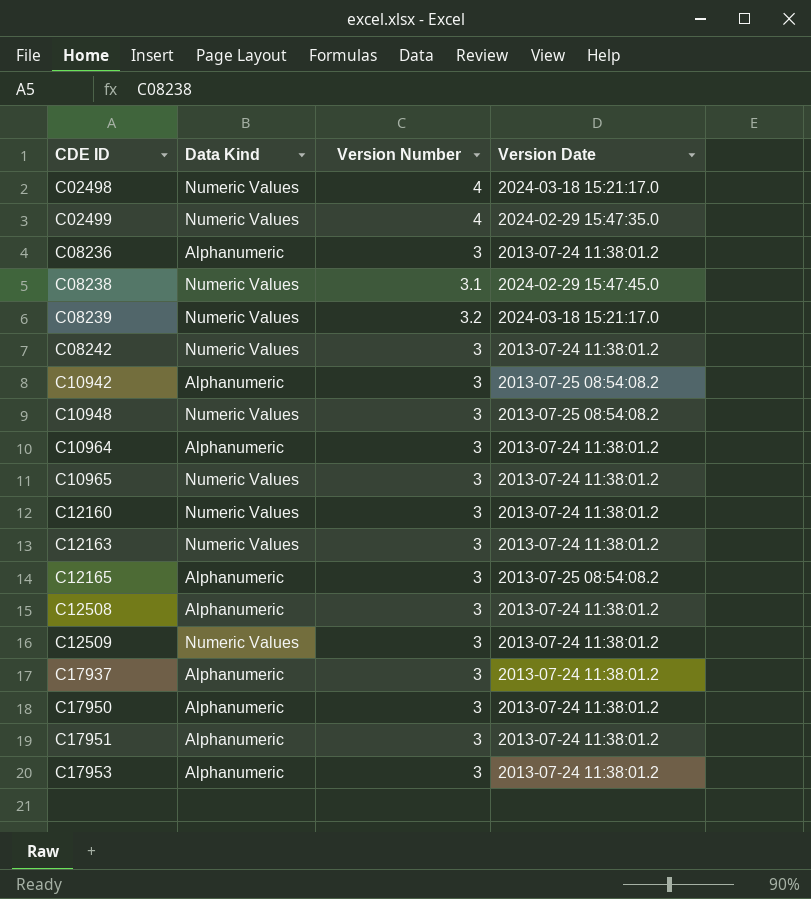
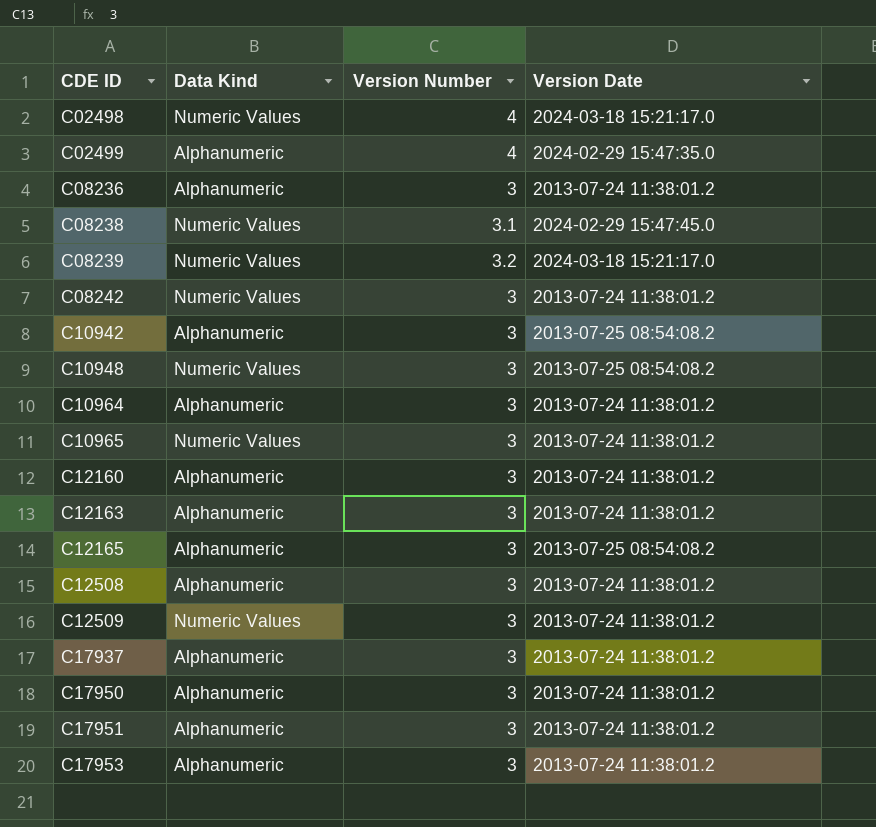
C02499 | Data Kind: Numeric Values -> Alphanumeric
C12160 | Data Kind: Numeric Values -> Alphanumeric
C12163 | Data Kind: Numeric Values -> Alphanumeric

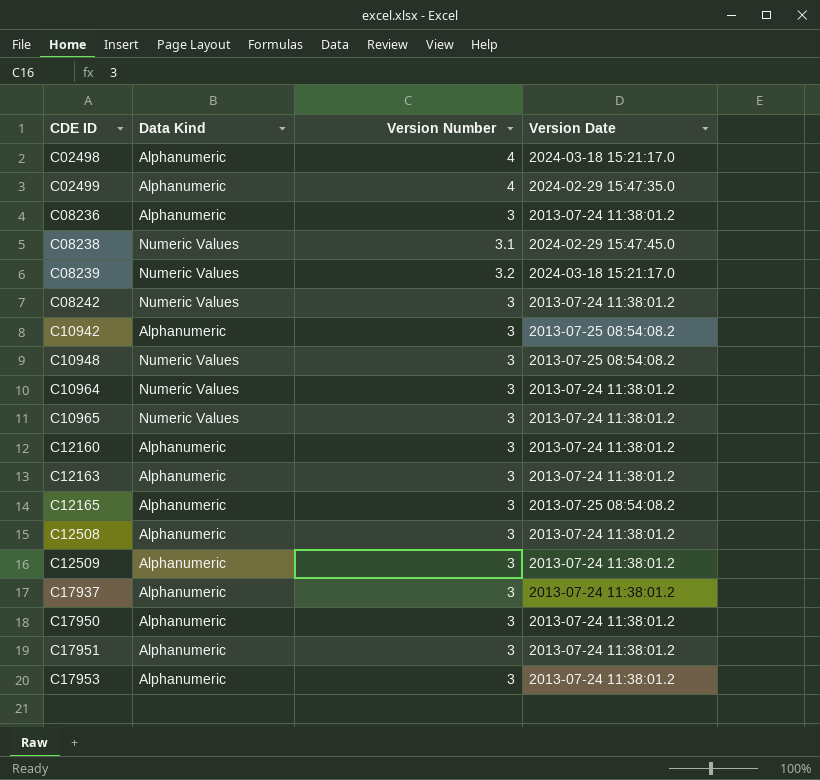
C02498 | Data Kind: Numeric Values -> Alphanumeric
C10964 | Data Kind: Alphanumeric -> Numeric Values
C12509 | Data Kind: Numeric Values -> Alphanumeric

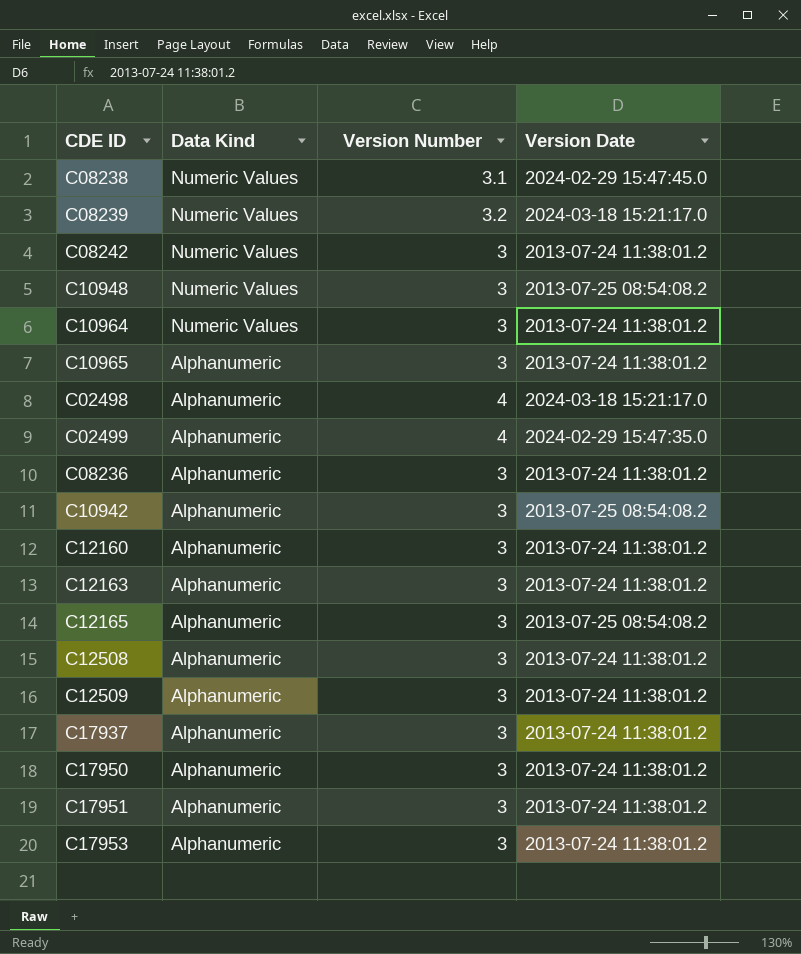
row order: CDE ID ascending -> Data Kind descending
C10965 | Data Kind: Numeric Values -> Alphanumeric

